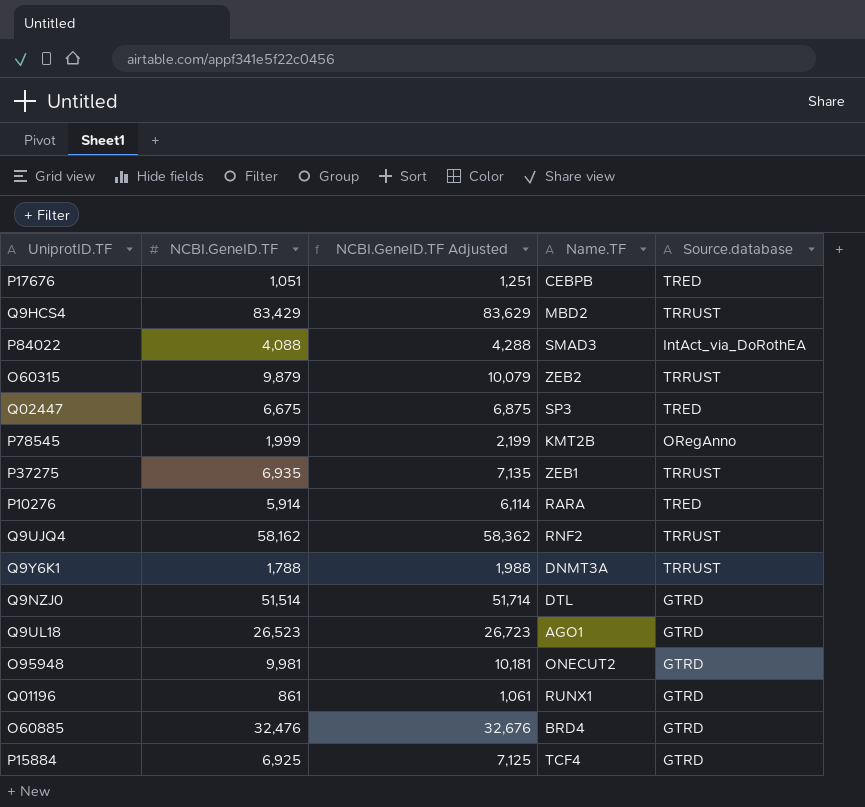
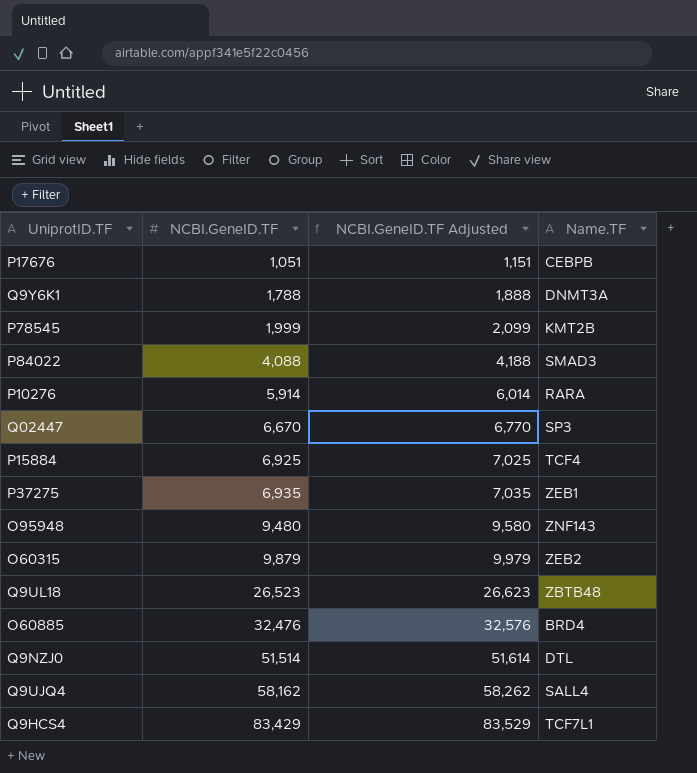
row order: none -> NCBI.GeneID.TF ascending
column Source.database | position: 5 -> none
column NCBI.GeneID.TF Adjusted | formula: [NCBI.GeneID.TF] + 200 -> [NCBI.GeneID.TF] + 100
row Q01196: 861 | 1,061 | RUNX1 | GTRD -> none
Q02447 | NCBI.GeneID.TF: 6,675 -> 6,670
O95948 | NCBI.GeneID.TF: 9,981 -> 9,480
O95948 | Name.TF: ONECUT2 -> ZNF143
Q9UL18 | Name.TF: AGO1 -> ZBTB48
Q9UJQ4 | Name.TF: RNF2 -> SALL4
Q9HCS4 | Name.TF: MBD2 -> TCF7L1

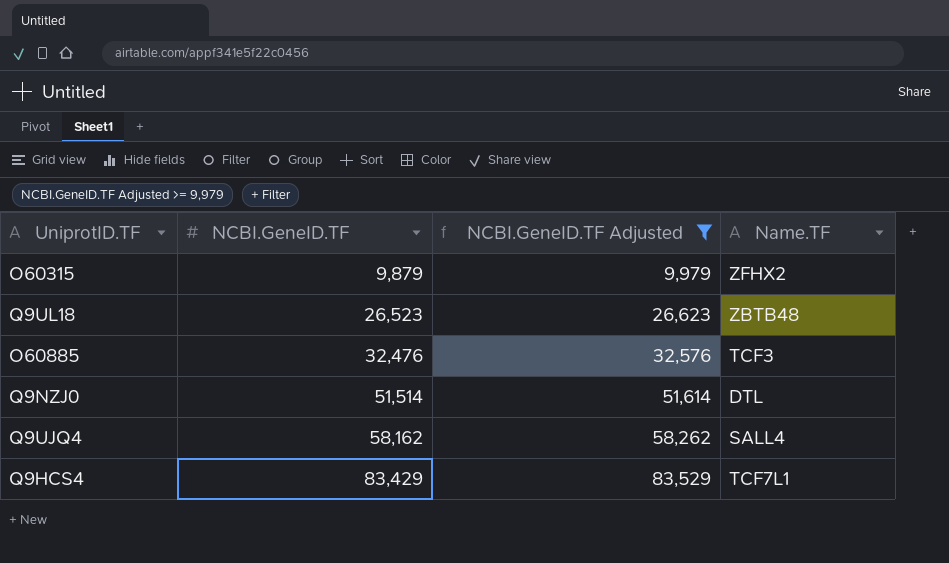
filter: none -> NCBI.GeneID.TF Adjusted >= 9,979
O60315 | Name.TF: ZEB2 -> ZFHX2
O60885 | Name.TF: BRD4 -> TCF3

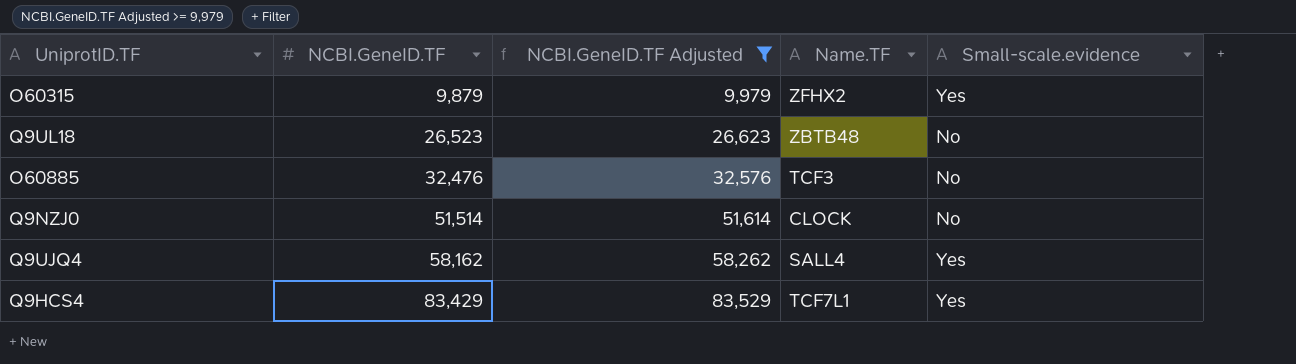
column Small-scale.evidence | position: none -> 5
Q9NZJ0 | Name.TF: DTL -> CLOCK

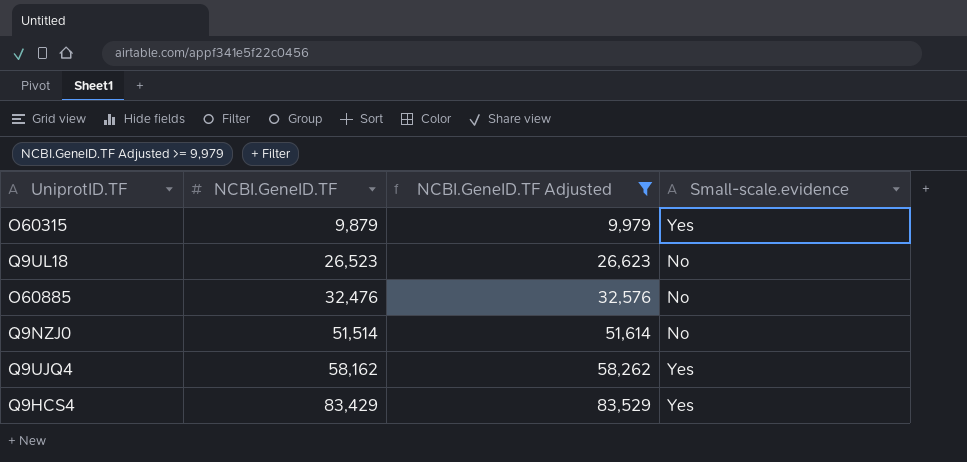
column Name.TF | position: 4 -> none

